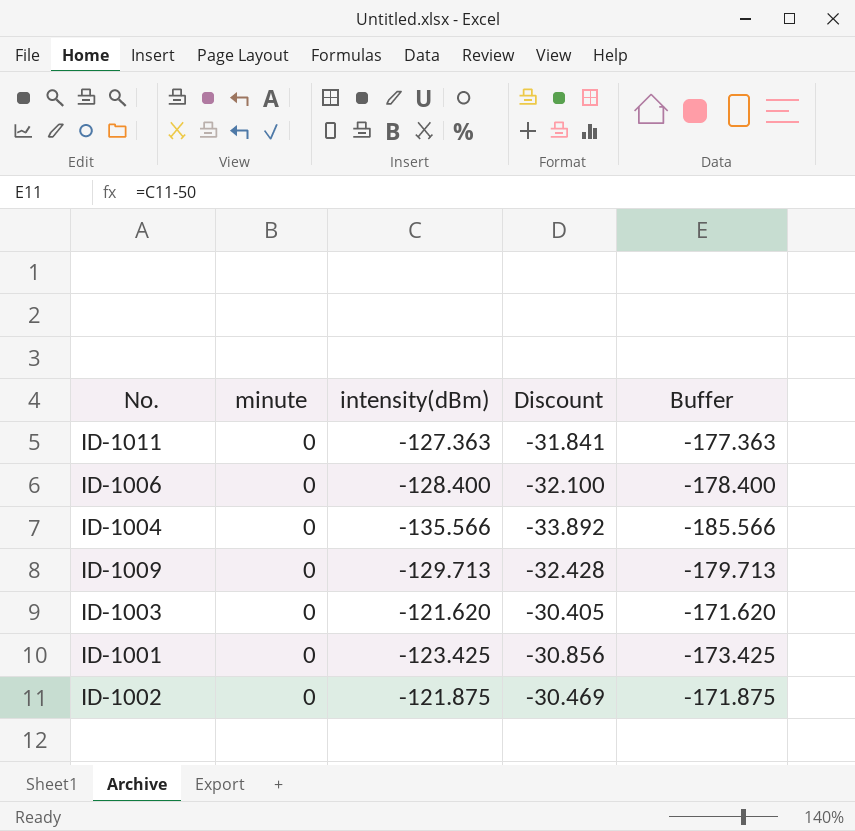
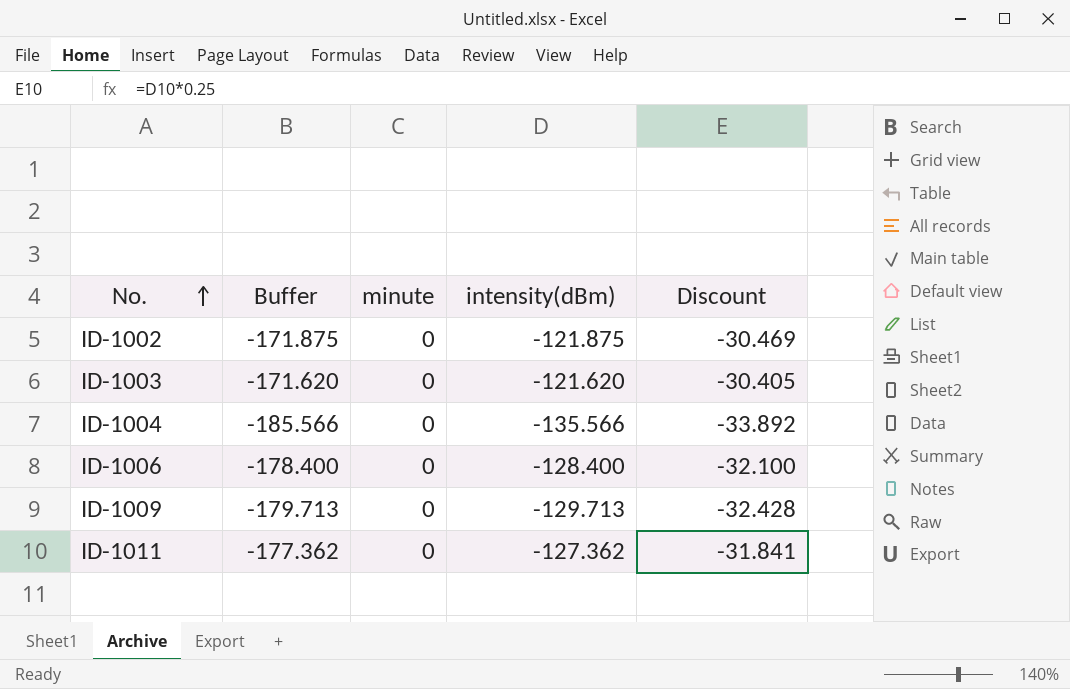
row order: none -> No. ascending
column Buffer | position: 5 -> 2
row ID-1001: 0 | -123.425 | -30.856 | -173.425 -> none
ID-1011 | Buffer: -177.363 -> -177.362
ID-1011 | intensity(dBm): -127.363 -> -127.362

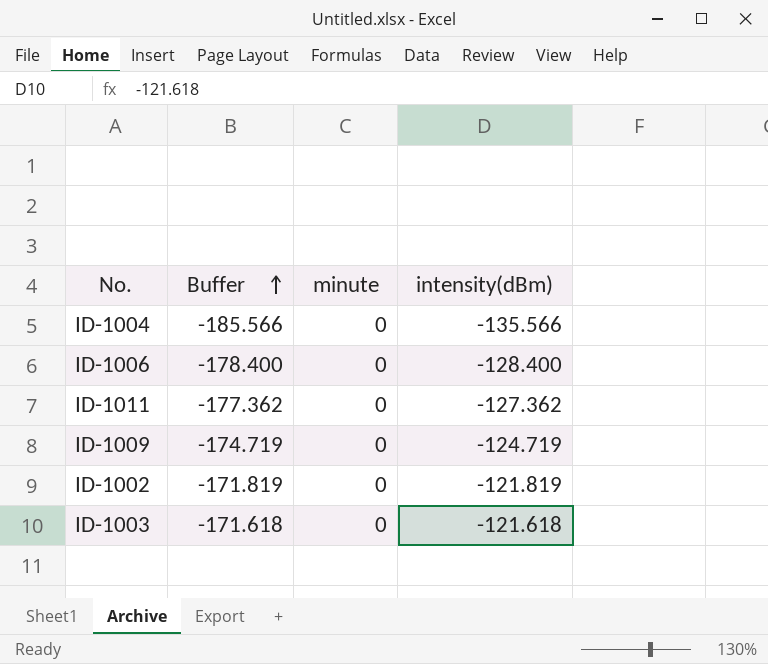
row order: No. ascending -> Buffer ascending
column Discount | formula: [intensity(dBm)] * 0.25 -> none
ID-1009 | Buffer: -179.713 -> -174.719
ID-1009 | intensity(dBm): -129.713 -> -124.719
ID-1002 | Buffer: -171.875 -> -171.819
ID-1002 | intensity(dBm): -121.875 -> -121.819
ID-1003 | Buffer: -171.620 -> -171.618
ID-1003 | intensity(dBm): -121.620 -> -121.618

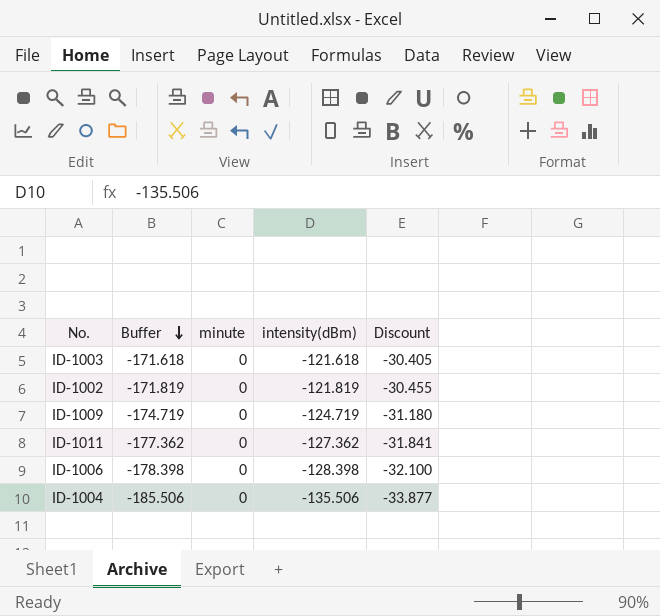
row order: Buffer ascending -> Buffer descending
column Discount | formula: none -> [intensity(dBm)] * 0.25
ID-1006 | Buffer: -178.400 -> -178.398
ID-1006 | intensity(dBm): -128.400 -> -128.398
ID-1004 | Buffer: -185.566 -> -185.506
ID-1004 | intensity(dBm): -135.566 -> -135.506

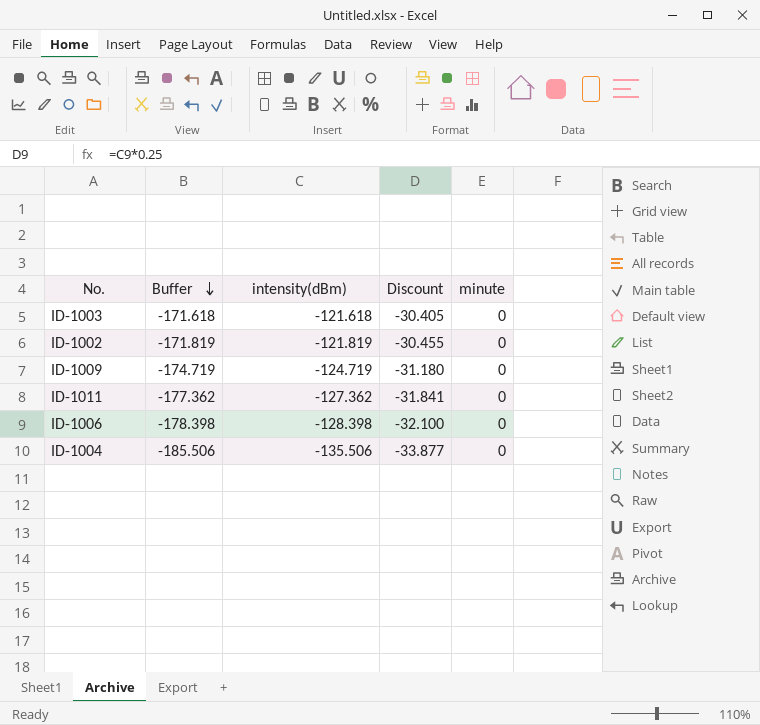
column minute | position: 3 -> 5

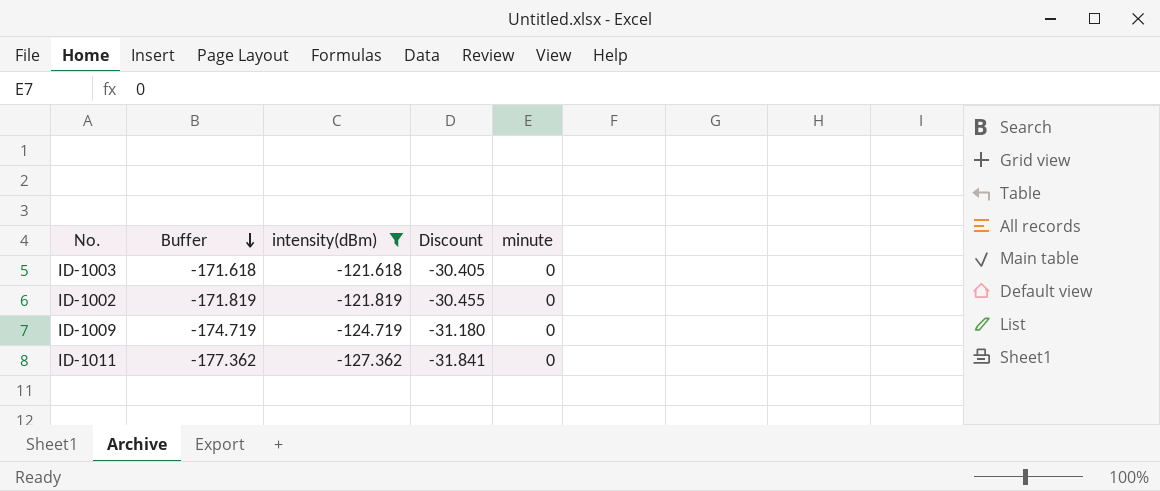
filter: none -> intensity(dBm) >= -127.362

